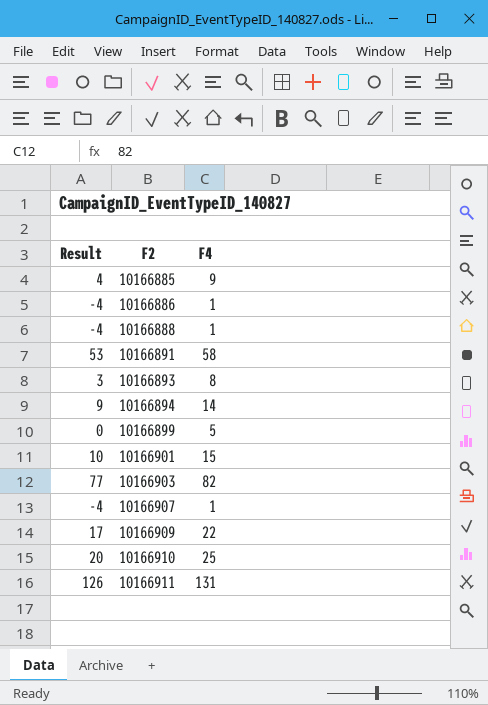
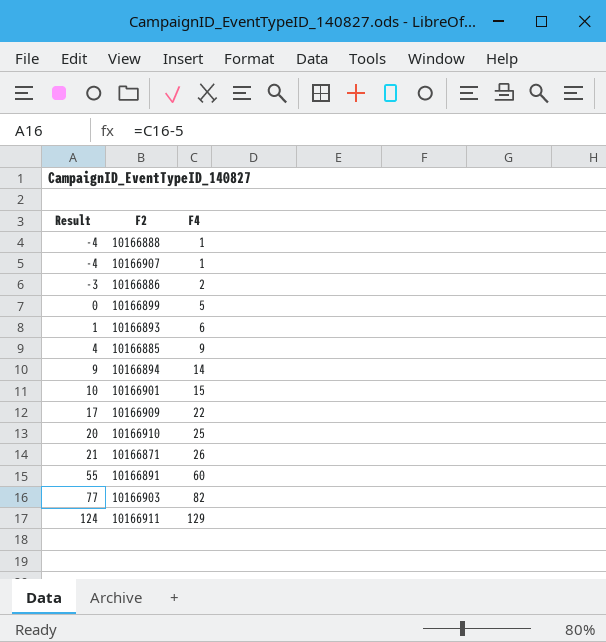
row order: F2 ascending -> Result ascending
10166886 | Result: -4 -> -3
10166886 | F4: 1 -> 2
10166893 | Result: 3 -> 1
10166893 | F4: 8 -> 6
row 10166871: none -> 21 | 26
10166891 | Result: 53 -> 55
10166891 | F4: 58 -> 60
10166911 | Result: 126 -> 124
10166911 | F4: 131 -> 129

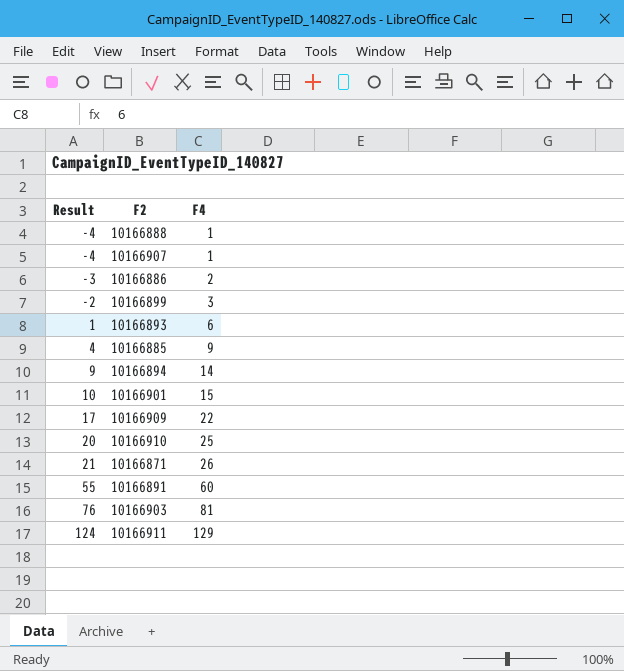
10166899 | Result: 0 -> -2
10166899 | F4: 5 -> 3
10166903 | Result: 77 -> 76
10166903 | F4: 82 -> 81

